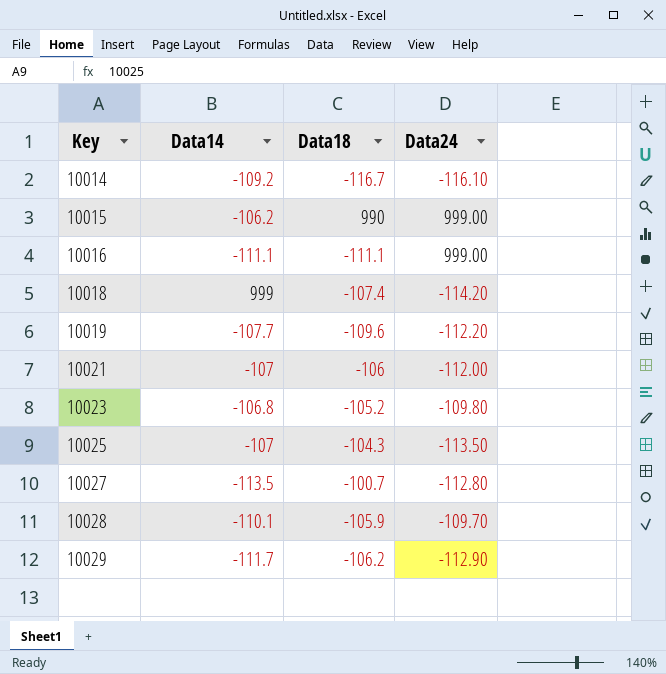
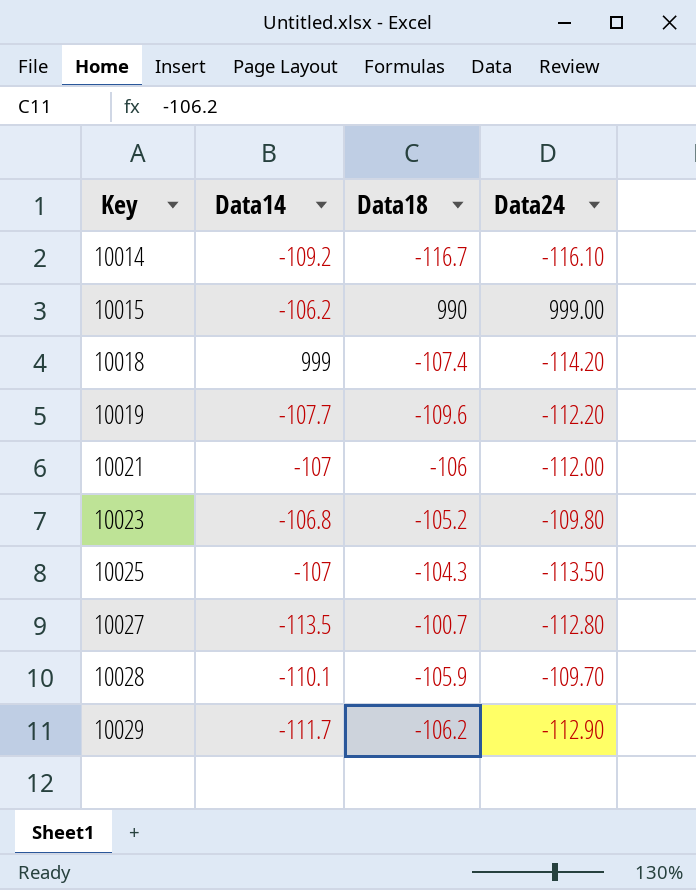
row 10016: -111.1 | -111.1 | 999.00 -> none

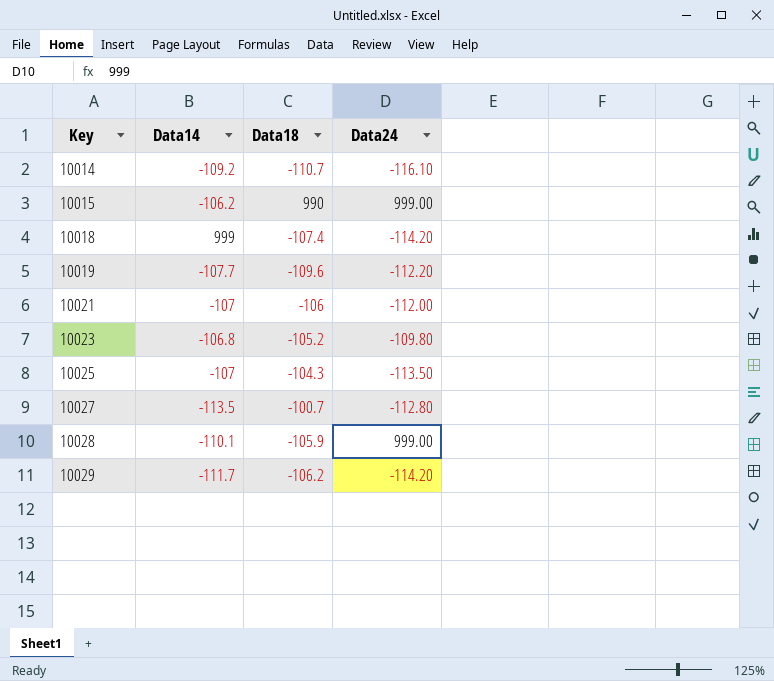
10014 | Data18: -116.7 -> -110.7
10028 | Data24: -109.70 -> 999.00
10029 | Data24: -112.90 -> -114.20

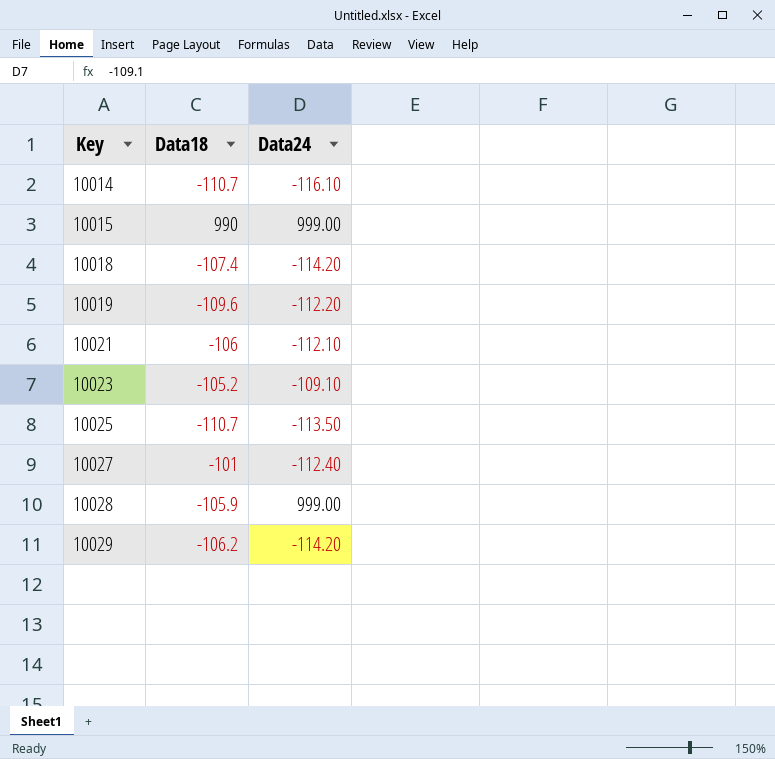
column Data14 | position: 2 -> none
10021 | Data24: -112.00 -> -112.10
10023 | Data24: -109.80 -> -109.10
10025 | Data18: -104.3 -> -110.7
10027 | Data18: -100.7 -> -101
10027 | Data24: -112.80 -> -112.40

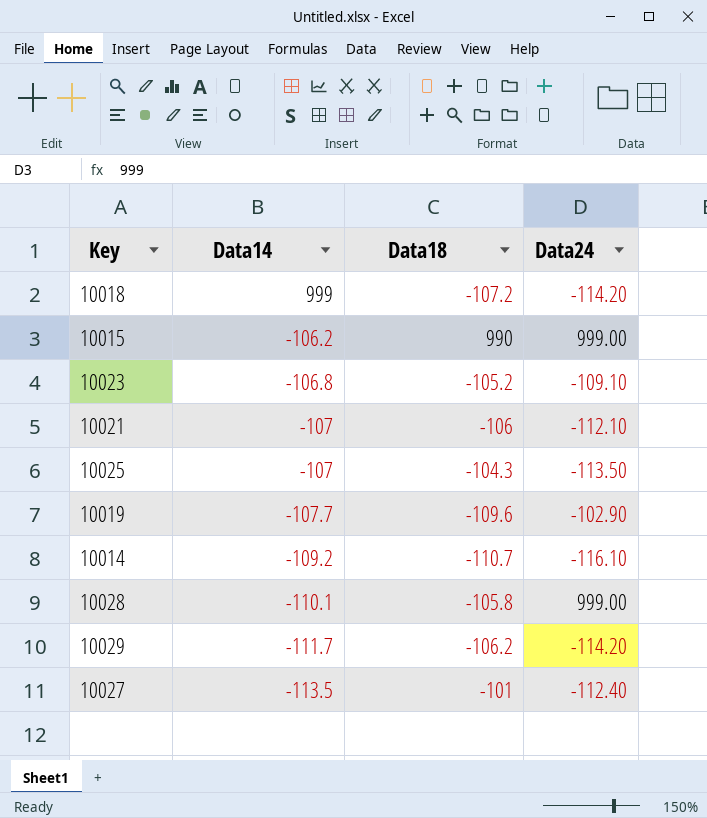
row order: Key ascending -> Data14 descending
column Data14 | position: none -> 2
10018 | Data18: -107.4 -> -107.2
10025 | Data18: -110.7 -> -104.3
10019 | Data24: -112.20 -> -102.90
10028 | Data18: -105.9 -> -105.8

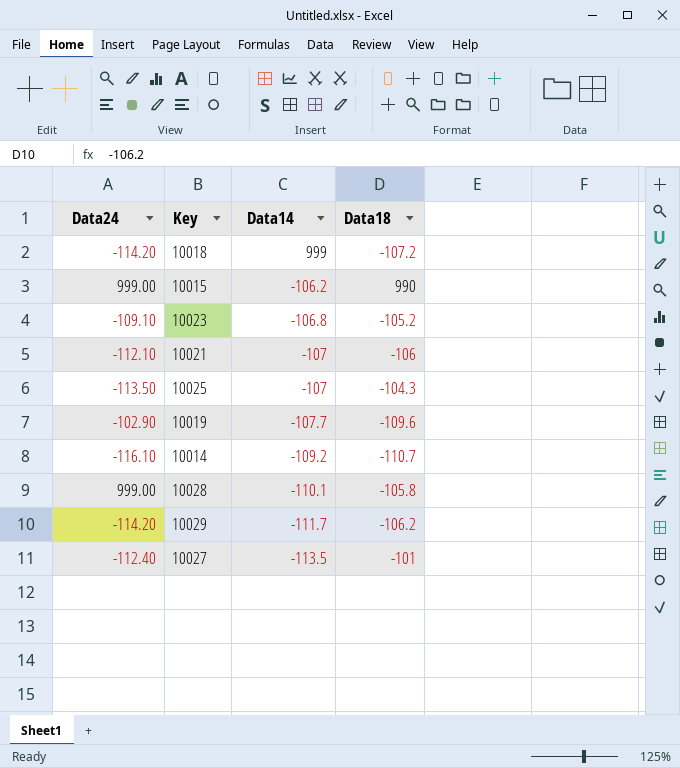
column Data24 | position: 4 -> 1

